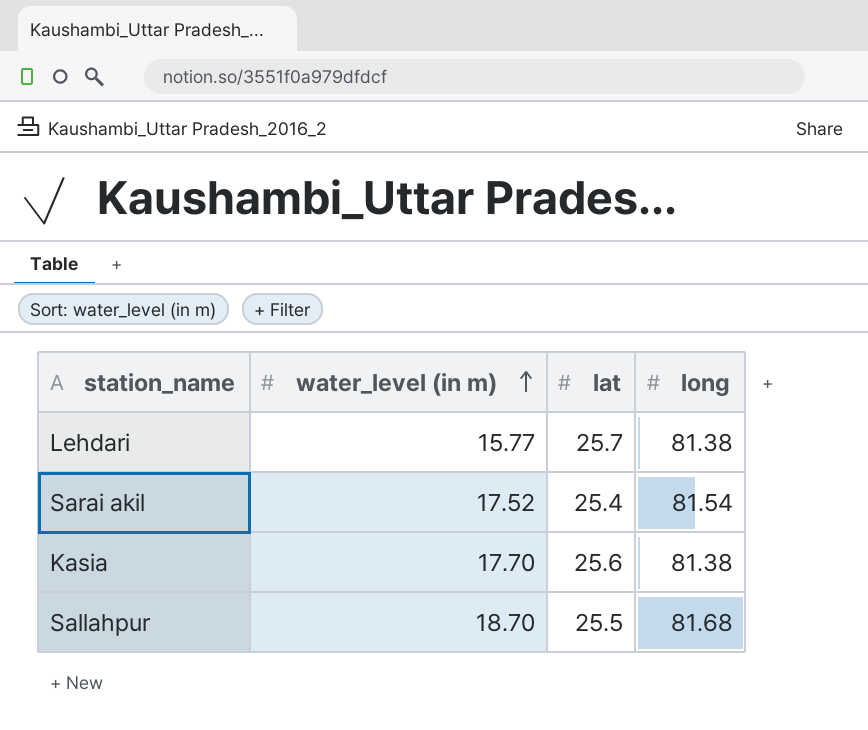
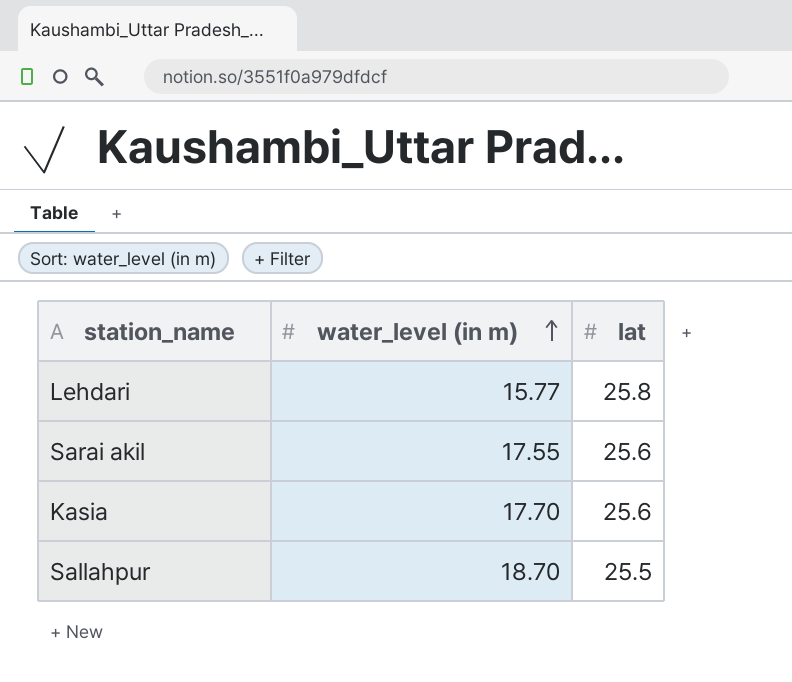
column long | position: 4 -> none
Lehdari | lat: 25.7 -> 25.8
Sarai akil | water_level (in m): 17.52 -> 17.55
Sarai akil | lat: 25.4 -> 25.6

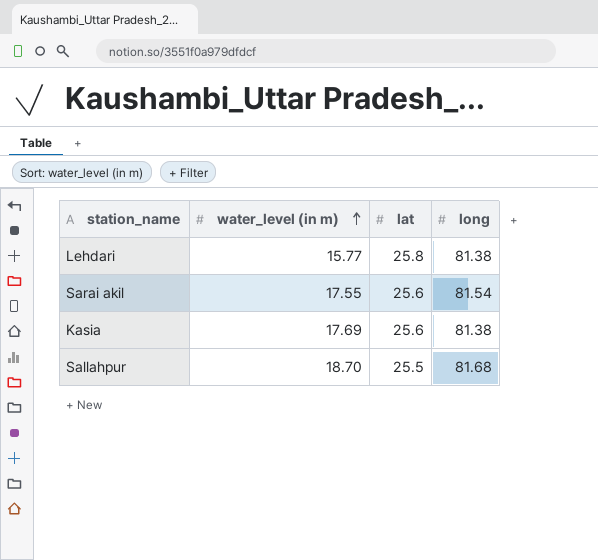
column long | position: none -> 4
Kasia | water_level (in m): 17.70 -> 17.69

